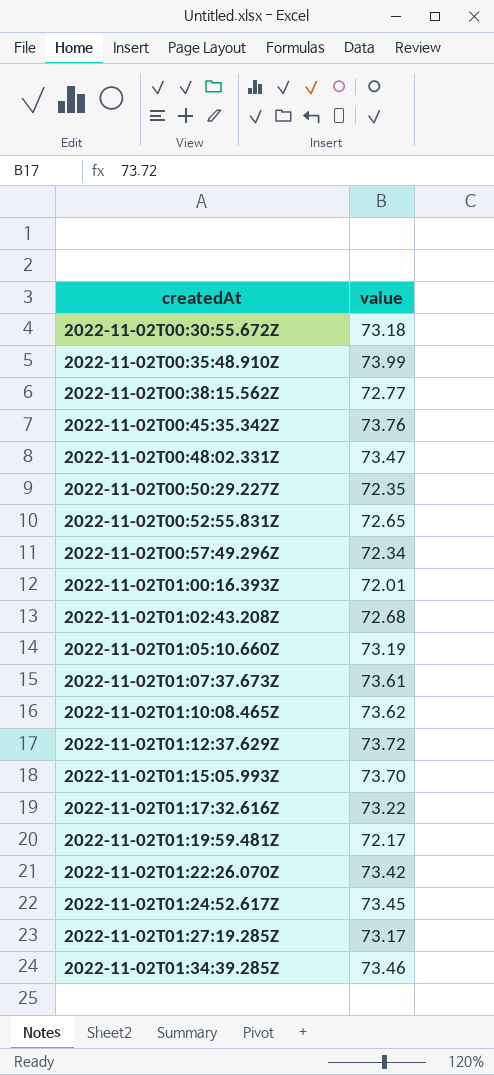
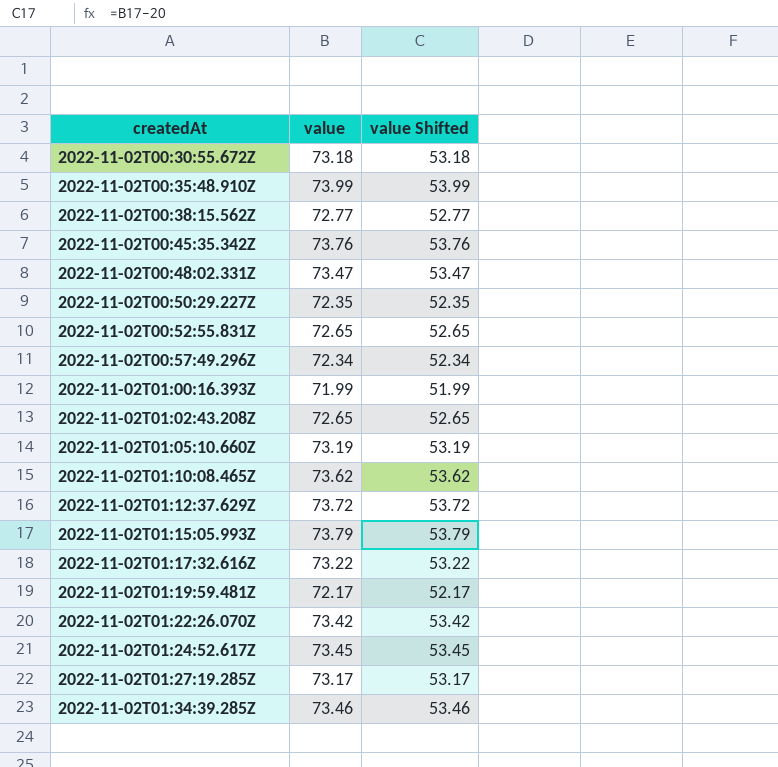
column value Shifted | formula: none -> [value] - 20
row 2022-11-02T01:07:37.673Z: 73.61 -> none
2022-11-02T01:00:16.393Z | value: 72.01 -> 71.99
2022-11-02T01:02:43.208Z | value: 72.68 -> 72.65
2022-11-02T01:15:05.993Z | value: 73.70 -> 73.79

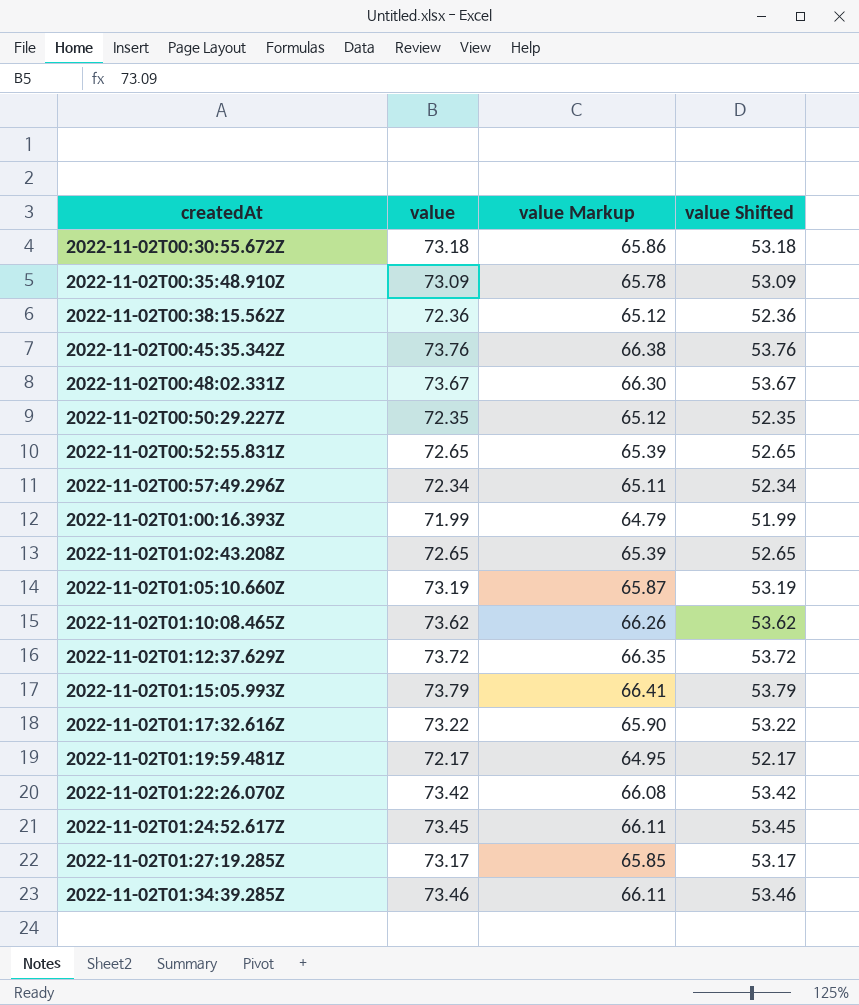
column value Markup | formula: none -> [value] * 0.9
2022-11-02T00:35:48.910Z | value: 73.99 -> 73.09
2022-11-02T00:35:48.910Z | value Shifted: 53.99 -> 53.09
2022-11-02T00:38:15.562Z | value: 72.77 -> 72.36
2022-11-02T00:38:15.562Z | value Shifted: 52.77 -> 52.36
2022-11-02T00:48:02.331Z | value: 73.47 -> 73.67
2022-11-02T00:48:02.331Z | value Shifted: 53.47 -> 53.67

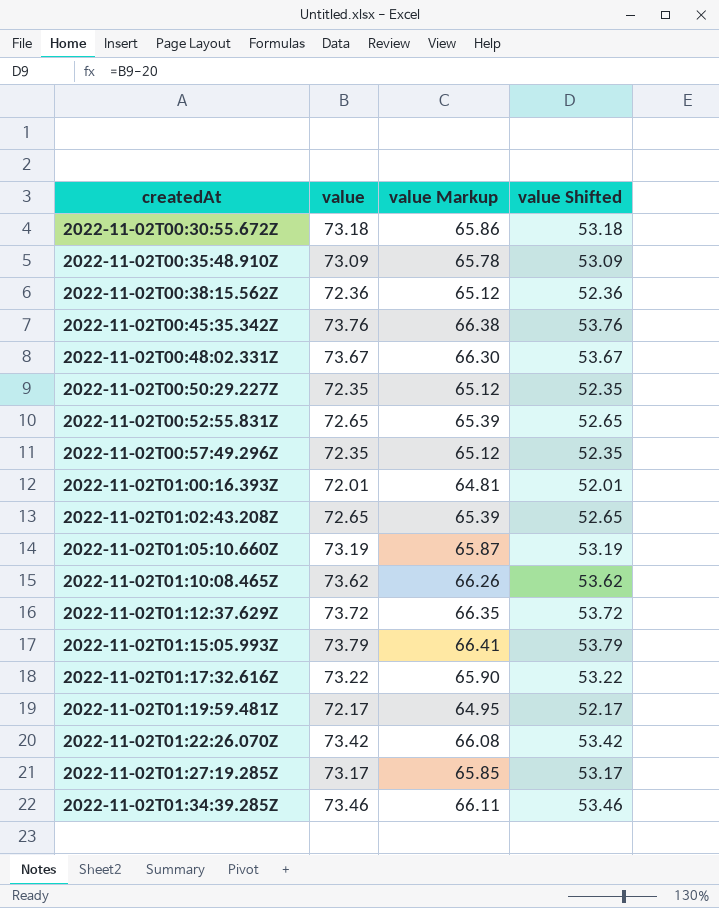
row 2022-11-02T01:24:52.617Z: 73.45 | 66.11 | 53.45 -> none
2022-11-02T00:57:49.296Z | value: 72.34 -> 72.35
2022-11-02T00:57:49.296Z | value Markup: 65.11 -> 65.12
2022-11-02T00:57:49.296Z | value Shifted: 52.34 -> 52.35
2022-11-02T01:00:16.393Z | value: 71.99 -> 72.01
2022-11-02T01:00:16.393Z | value Markup: 64.79 -> 64.81
2022-11-02T01:00:16.393Z | value Shifted: 51.99 -> 52.01

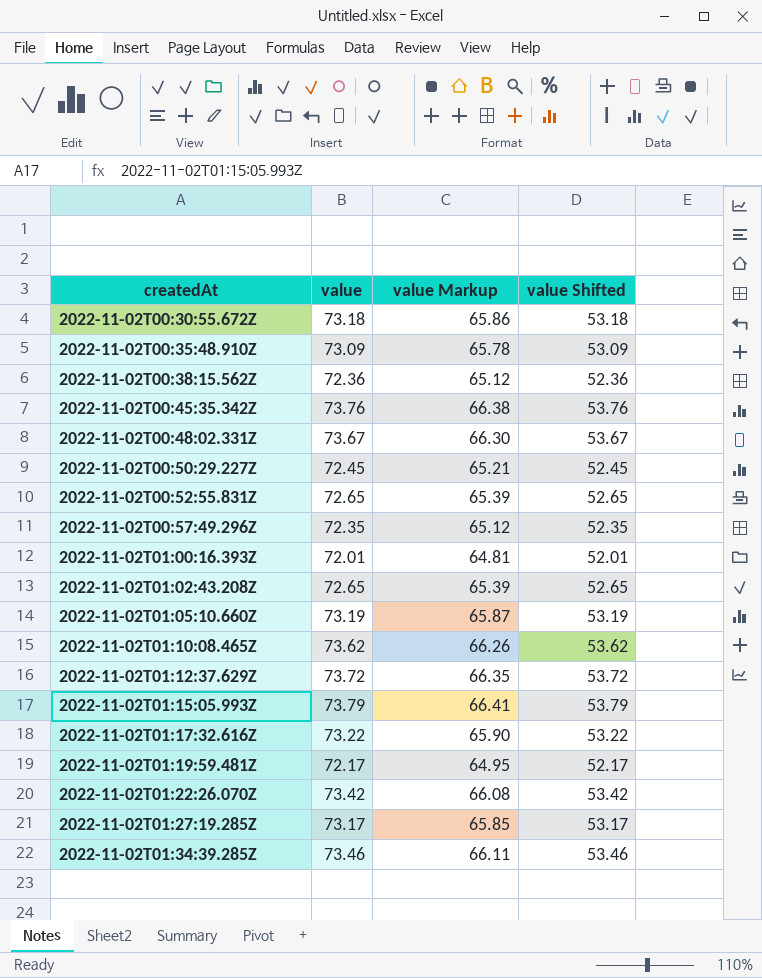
2022-11-02T00:50:29.227Z | value: 72.35 -> 72.45
2022-11-02T00:50:29.227Z | value Markup: 65.12 -> 65.21
2022-11-02T00:50:29.227Z | value Shifted: 52.35 -> 52.45

